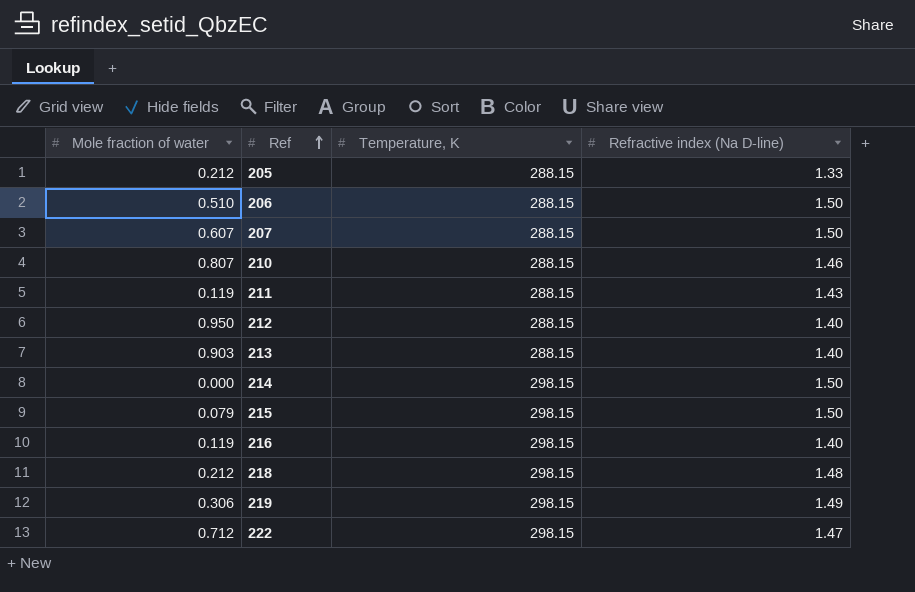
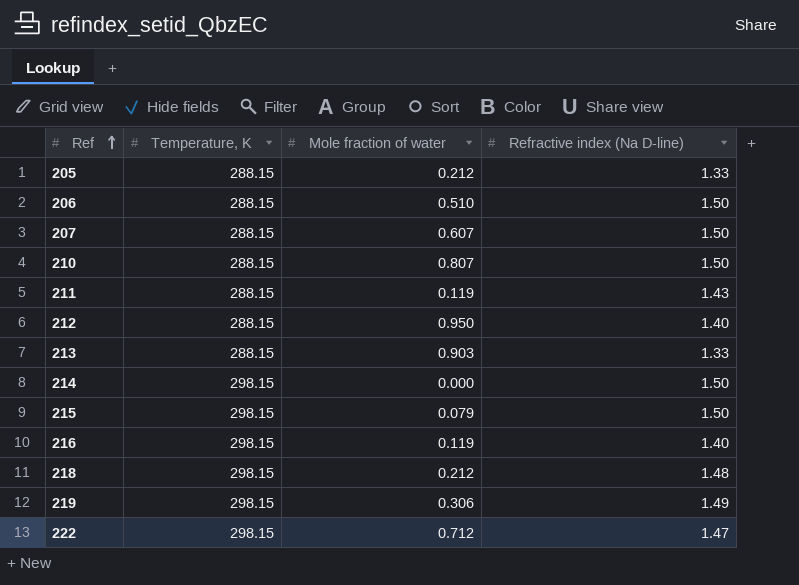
column Mole fraction of water | position: 1 -> 3
210 | Refractive index (Na D-line): 1.46 -> 1.50
213 | Refractive index (Na D-line): 1.40 -> 1.33

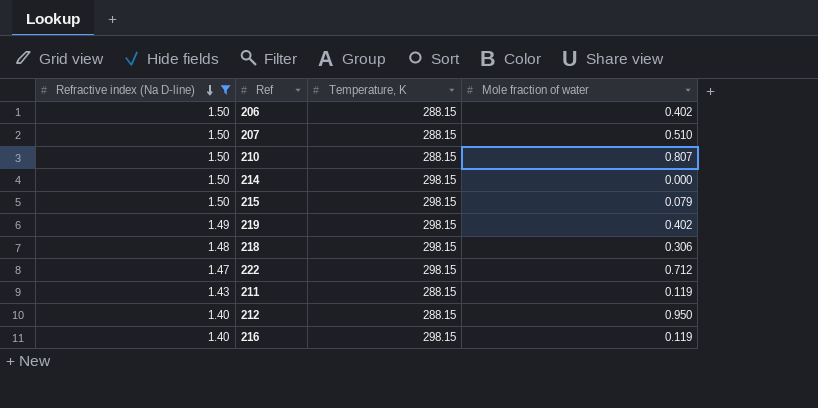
filter: none -> Refractive index (Na D-line) != 1.33
row order: Ref ascending -> Refractive index (Na D-line) descending
column Refractive index (Na D-line) | position: 4 -> 1
206 | Mole fraction of water: 0.510 -> 0.402
207 | Mole fraction of water: 0.607 -> 0.510
219 | Mole fraction of water: 0.306 -> 0.402
218 | Mole fraction of water: 0.212 -> 0.306

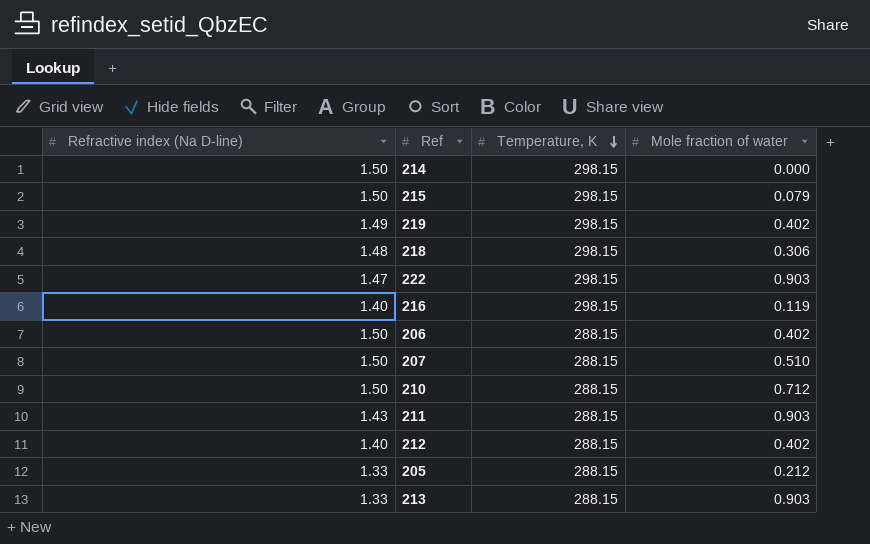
filter: Refractive index (Na D-line) != 1.33 -> none
row order: Refractive index (Na D-line) descending -> Temperature, K descending
222 | Mole fraction of water: 0.712 -> 0.903
210 | Mole fraction of water: 0.807 -> 0.712
211 | Mole fraction of water: 0.119 -> 0.903
212 | Mole fraction of water: 0.950 -> 0.402

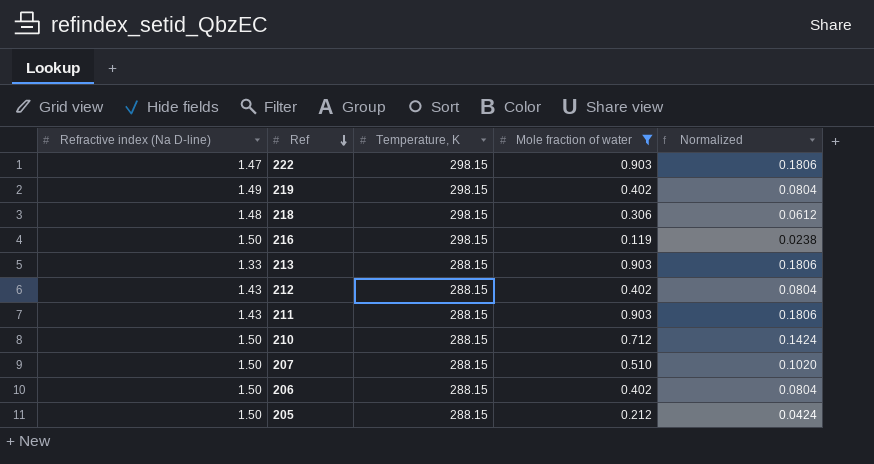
filter: none -> Mole fraction of water >= 0.119
row order: Temperature, K descending -> Ref descending
column Normalized | formula: none -> [Mole fraction of water] * 0.2
216 | Refractive index (Na D-line): 1.40 -> 1.50
212 | Refractive index (Na D-line): 1.40 -> 1.43
205 | Refractive index (Na D-line): 1.33 -> 1.50

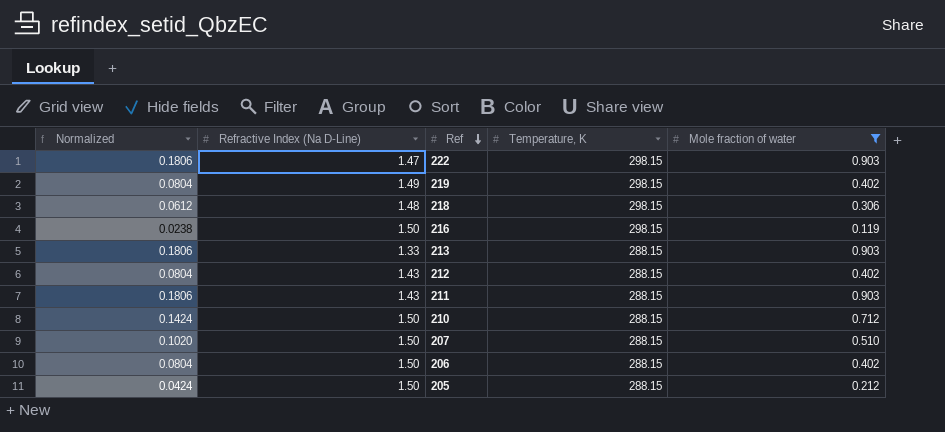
column Normalized | position: 5 -> 1
column name: Refractive index (Na D-line) -> Refractive Index (Na D-Line)

